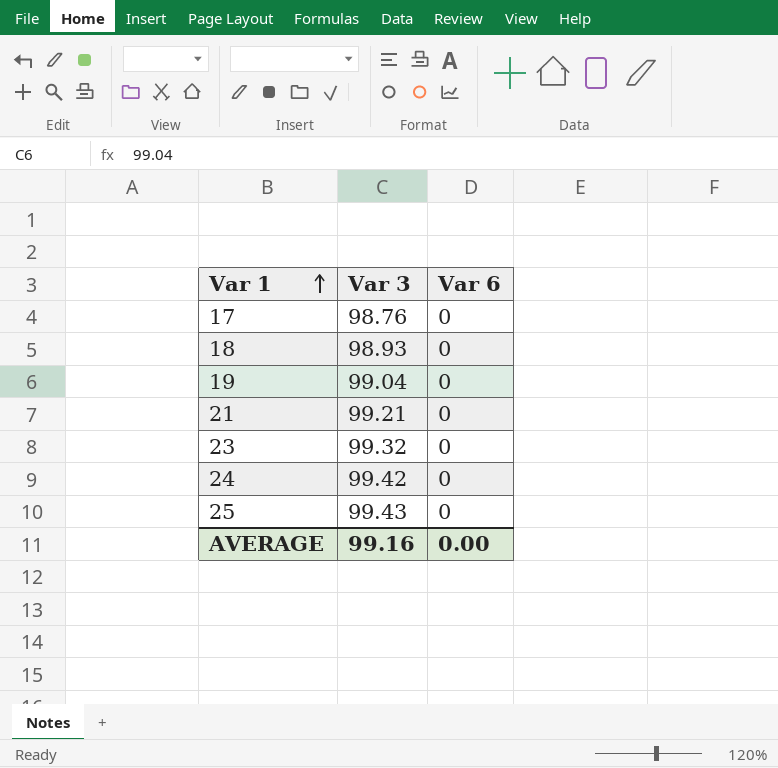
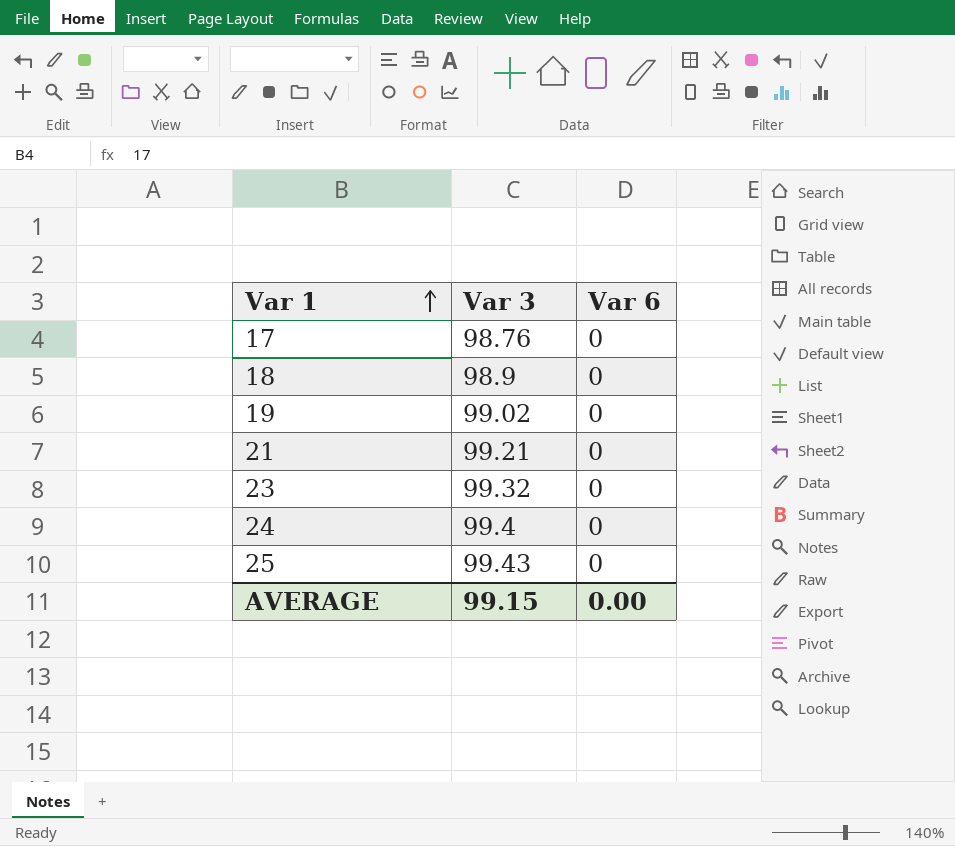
18 | Var 3: 98.93 -> 98.9
19 | Var 3: 99.04 -> 99.02
24 | Var 3: 99.42 -> 99.4
AVERAGE | Var 3: 99.16 -> 99.15

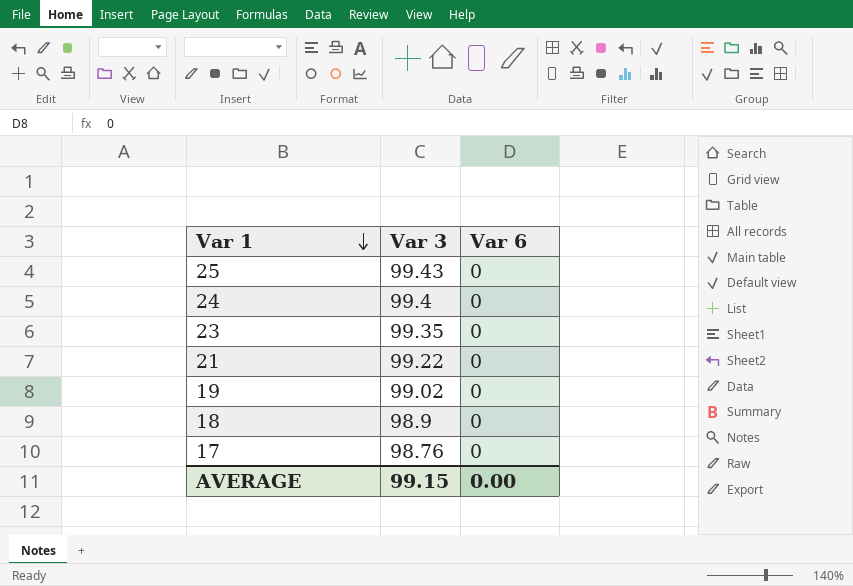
row order: Var 1 ascending -> Var 1 descending
23 | Var 3: 99.32 -> 99.35
21 | Var 3: 99.21 -> 99.22

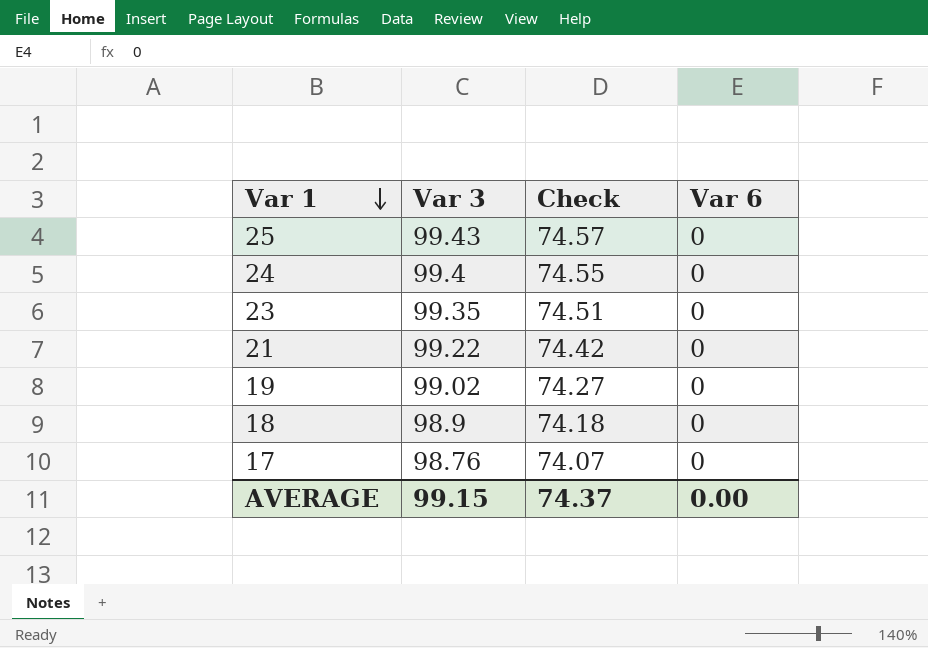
column Check | formula: none -> [Var 3] * 0.75

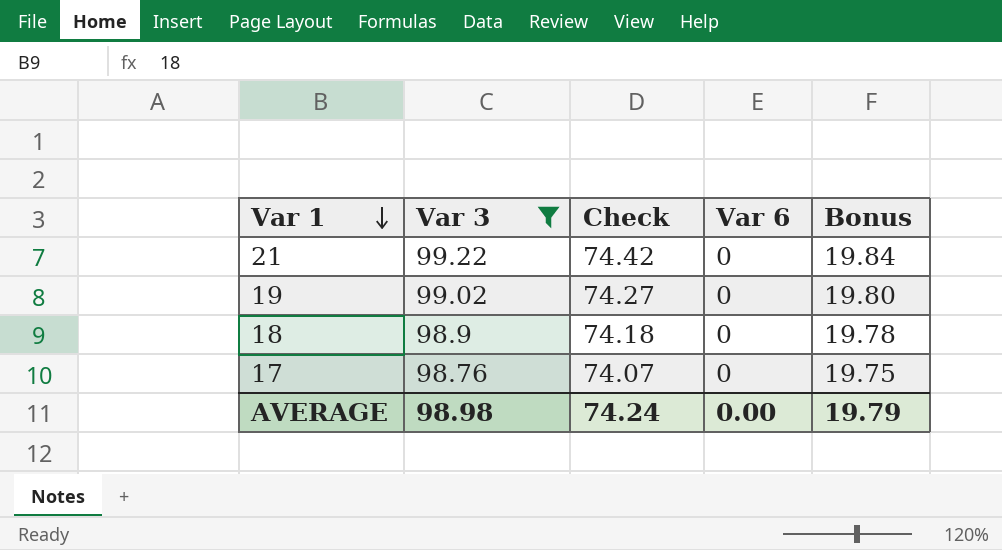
filter: none -> Var 3 <= 99.22
column Bonus | formula: none -> [Var 3] * 0.2
AVERAGE | Var 3: 99.15 -> 98.98
AVERAGE | Check: 74.37 -> 74.24

